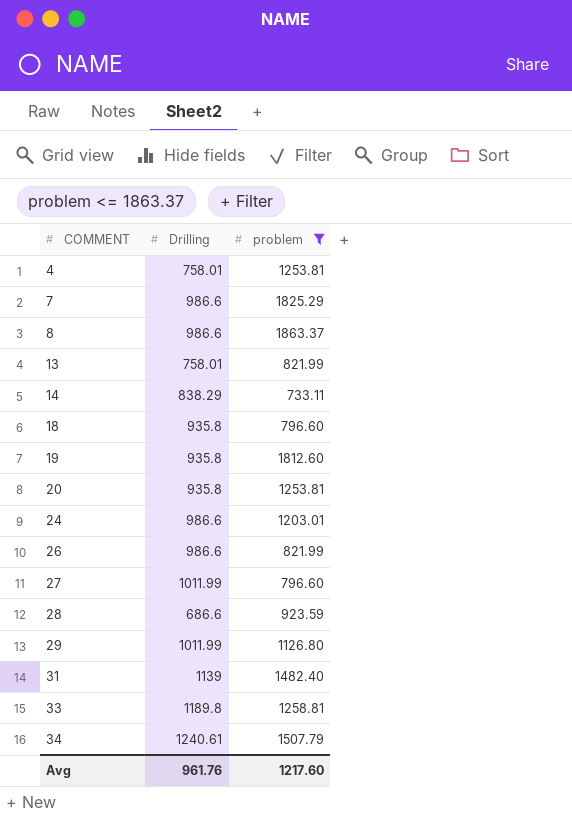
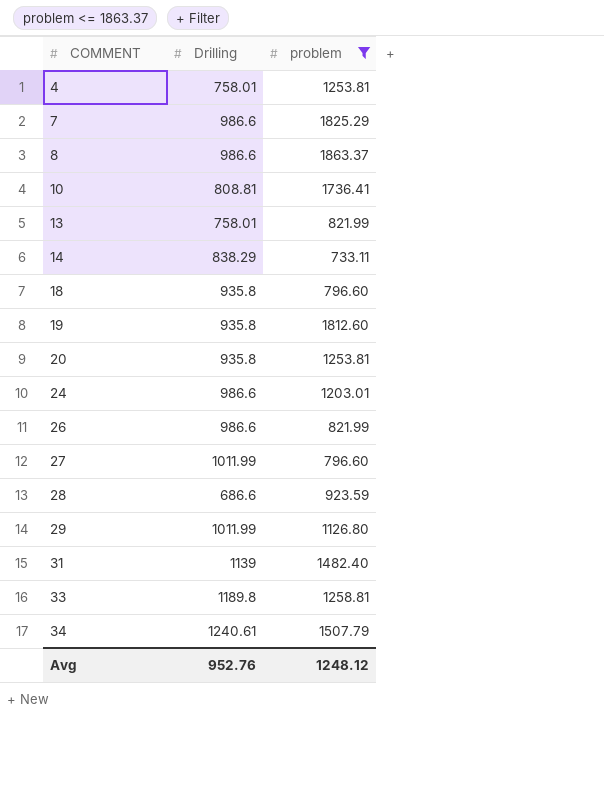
row 10: none -> 808.81 | 1736.41
Avg | Drilling: 961.76 -> 952.76
Avg | problem: 1217.60 -> 1248.12

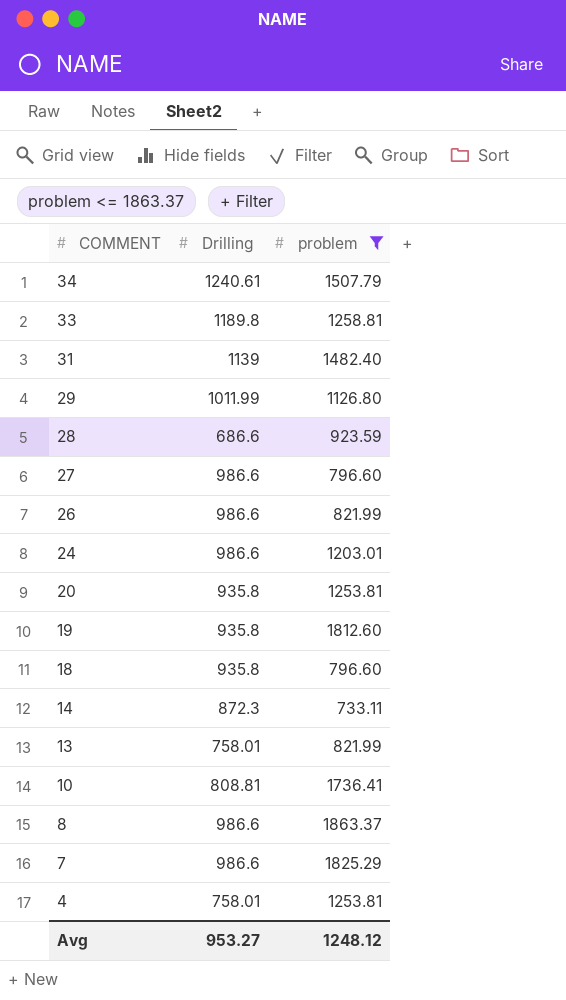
row order: COMMENT ascending -> COMMENT descending
27 | Drilling: 1011.99 -> 986.6
14 | Drilling: 838.29 -> 872.3
Avg | Drilling: 952.76 -> 953.27

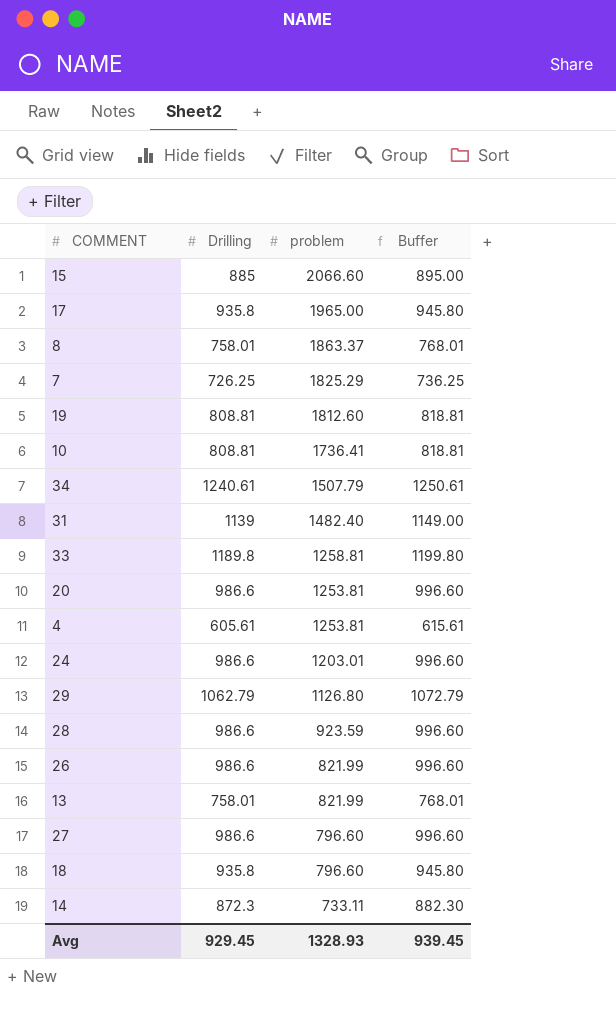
filter: problem <= 1863.37 -> none
row order: COMMENT descending -> problem descending
column Buffer | formula: none -> [Drilling] + 10
8 | Drilling: 986.6 -> 758.01
7 | Drilling: 986.6 -> 726.25
19 | Drilling: 935.8 -> 808.81
20 | Drilling: 935.8 -> 986.6
4 | Drilling: 758.01 -> 605.61
29 | Drilling: 1011.99 -> 1062.79
28 | Drilling: 686.6 -> 986.6
Avg | Drilling: 953.27 -> 929.45
Avg | problem: 1248.12 -> 1328.93

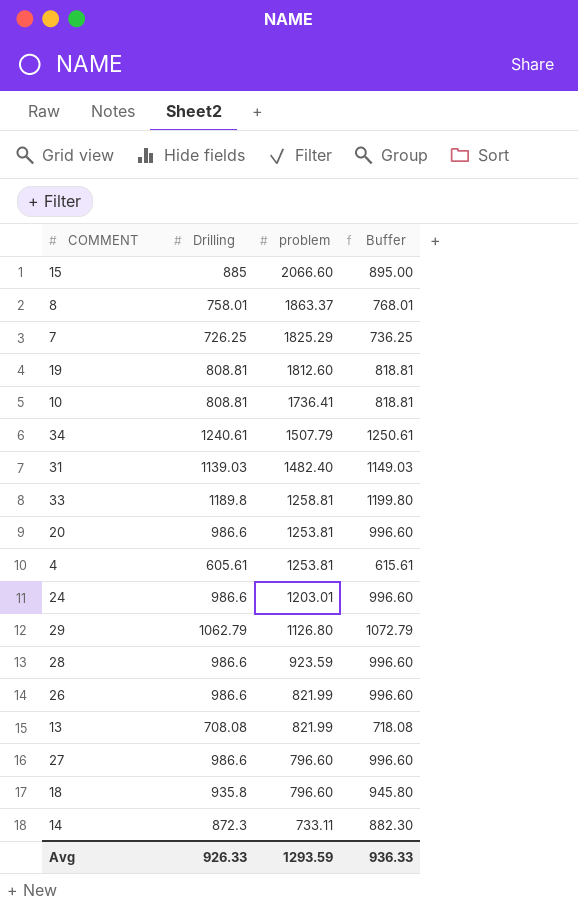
row 17: 935.8 | 1965.00 | 945.80 -> none
31 | Drilling: 1139 -> 1139.03
31 | Buffer: 1149.00 -> 1149.03
13 | Drilling: 758.01 -> 708.08
13 | Buffer: 768.01 -> 718.08
Avg | Drilling: 929.45 -> 926.33
Avg | problem: 1328.93 -> 1293.59
Avg | Buffer: 939.45 -> 936.33

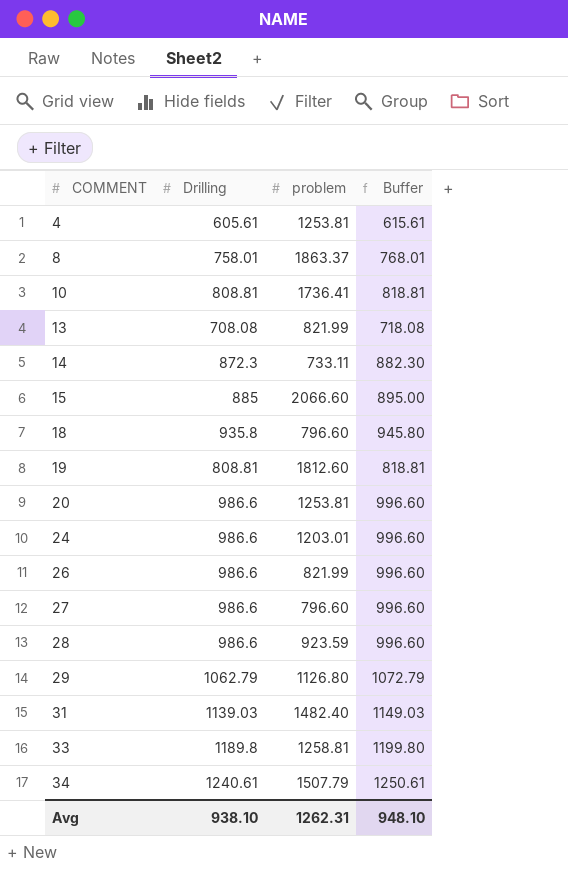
row order: problem descending -> COMMENT ascending
row 7: 726.25 | 1825.29 | 736.25 -> none
Avg | Drilling: 926.33 -> 938.10
Avg | problem: 1293.59 -> 1262.31
Avg | Buffer: 936.33 -> 948.10

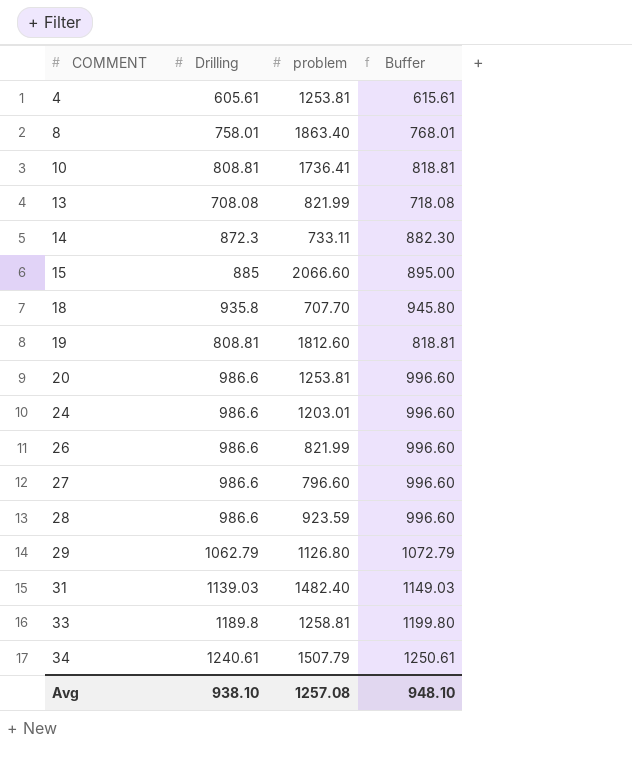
8 | problem: 1863.37 -> 1863.40
18 | problem: 796.60 -> 707.70
Avg | problem: 1262.31 -> 1257.08

